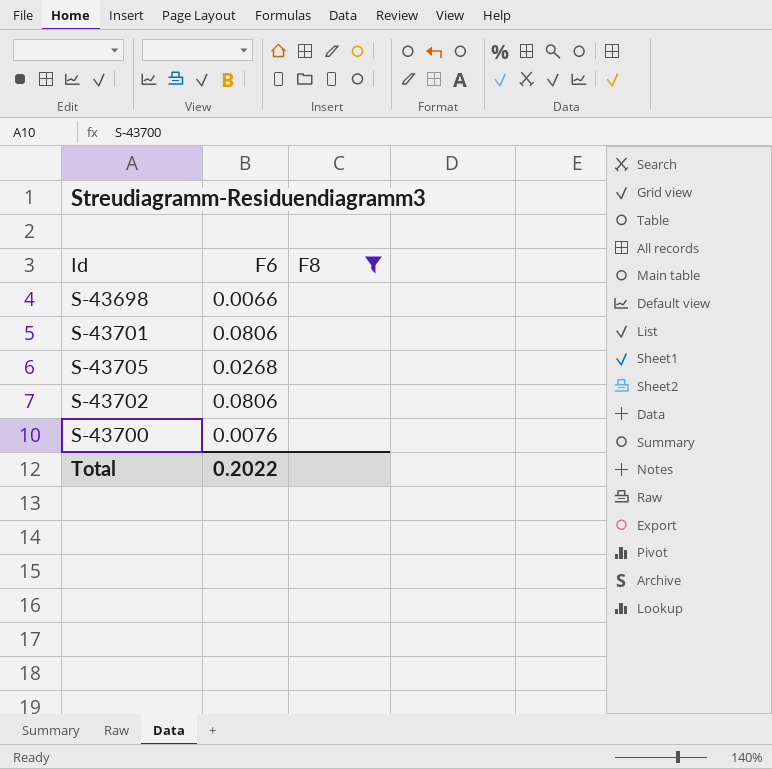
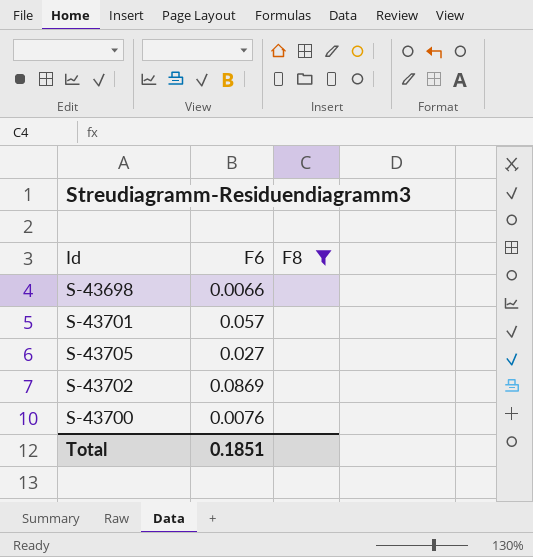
S-43701 | F6: 0.0806 -> 0.057
S-43705 | F6: 0.0268 -> 0.027
S-43702 | F6: 0.0806 -> 0.0869
Total | F6: 0.2022 -> 0.1851

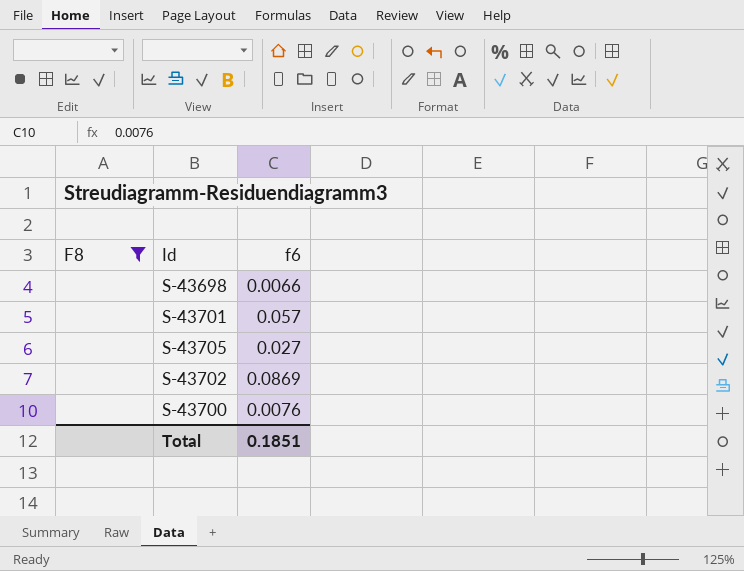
column F8 | position: 3 -> 1
column name: F6 -> f6

